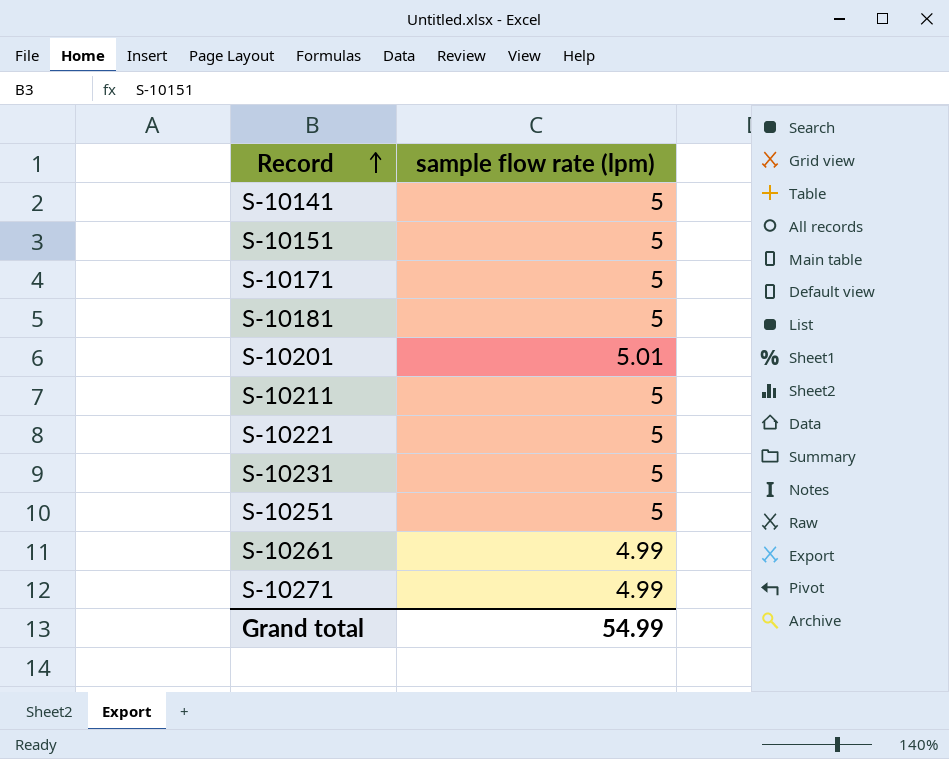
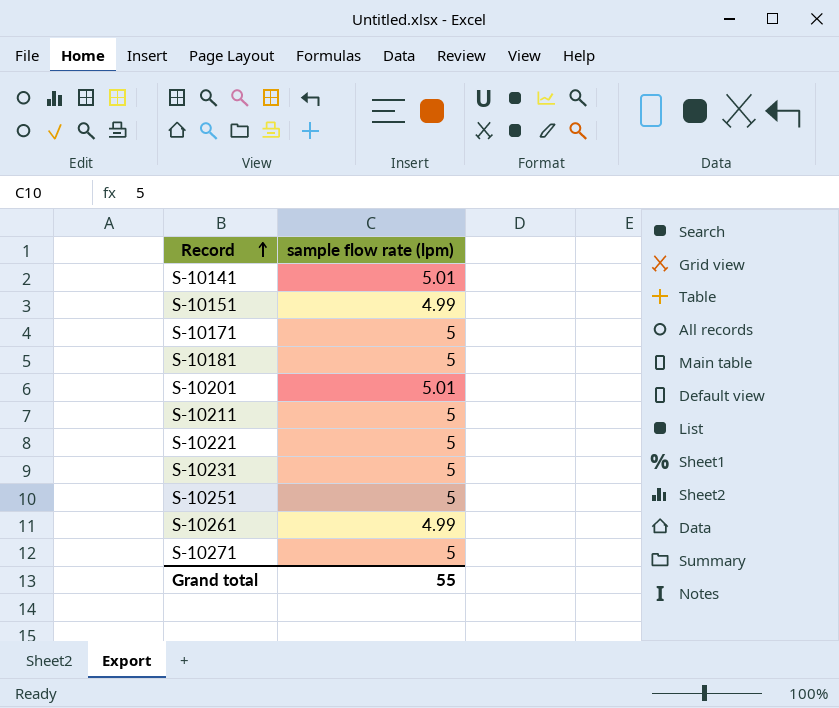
S-10141 | sample flow rate (lpm): 5 -> 5.01
S-10151 | sample flow rate (lpm): 5 -> 4.99
S-10271 | sample flow rate (lpm): 4.99 -> 5
Grand total | sample flow rate (lpm): 54.99 -> 55

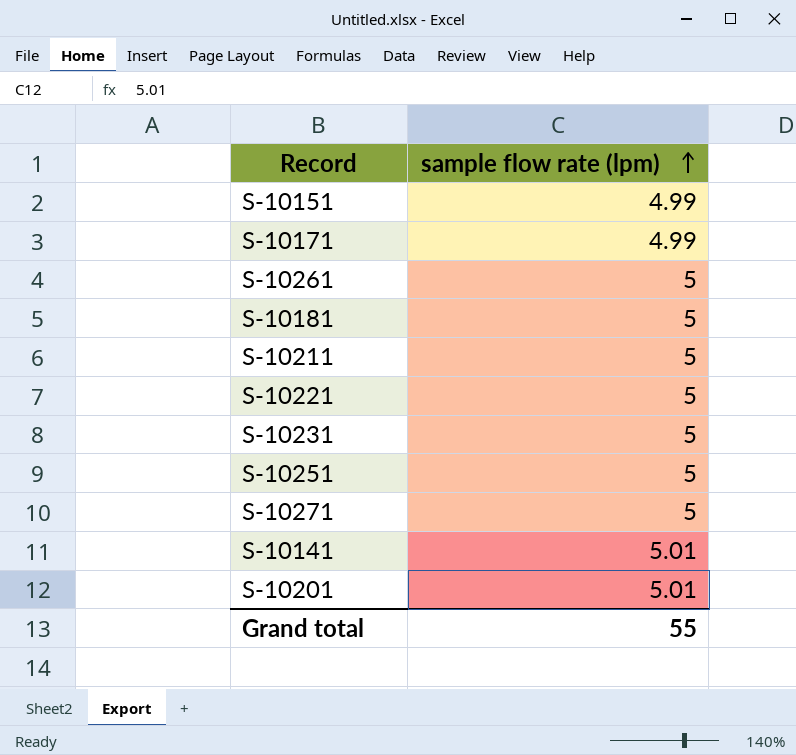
row order: Record ascending -> sample flow rate (lpm) ascending
S-10171 | sample flow rate (lpm): 5 -> 4.99
S-10261 | sample flow rate (lpm): 4.99 -> 5

